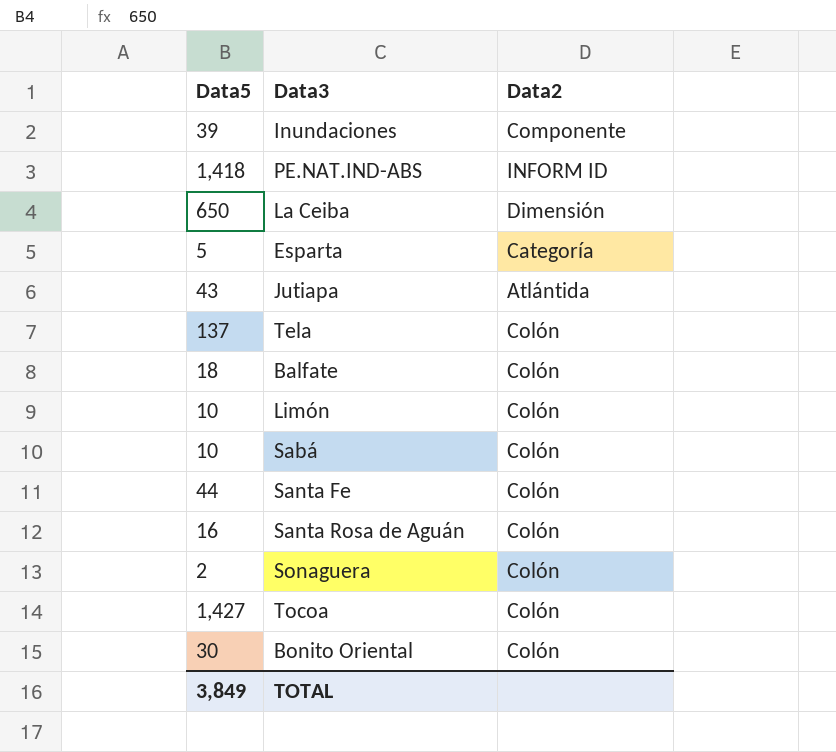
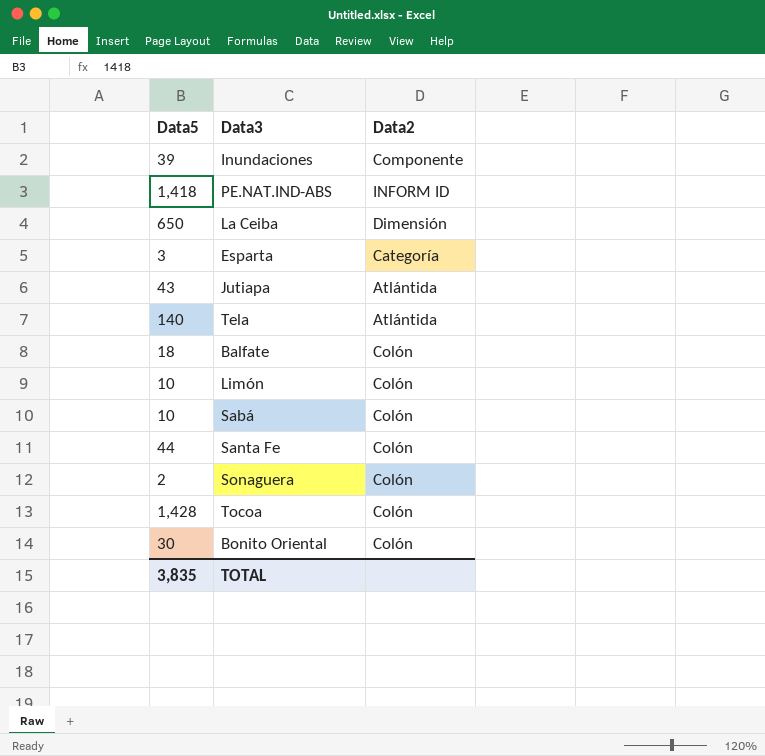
row Santa Rosa de Aguán: 16 | Colón -> none
Esparta | Data5: 5 -> 3
Tela | Data5: 137 -> 140
Tela | Data2: Colón -> Atlántida
Tocoa | Data5: 1,427 -> 1,428
TOTAL | Data5: 3,849 -> 3,835

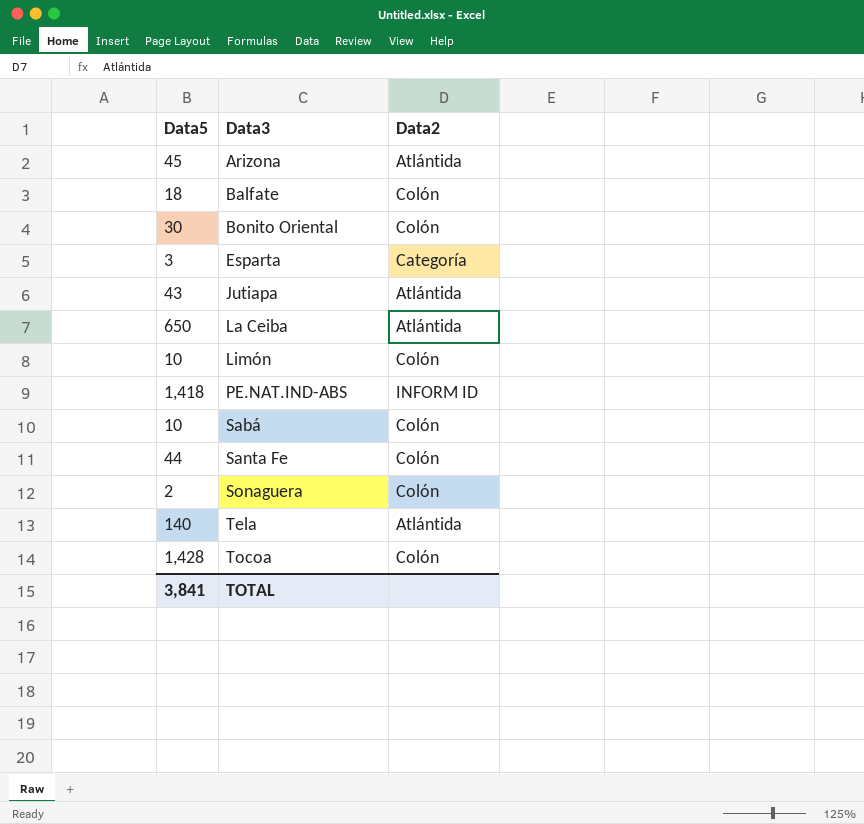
row order: none -> Data3 ascending
row Inundaciones: 39 | Componente -> none
row Arizona: none -> 45 | Atlántida
La Ceiba | Data2: Dimensión -> Atlántida
TOTAL | Data5: 3,835 -> 3,841

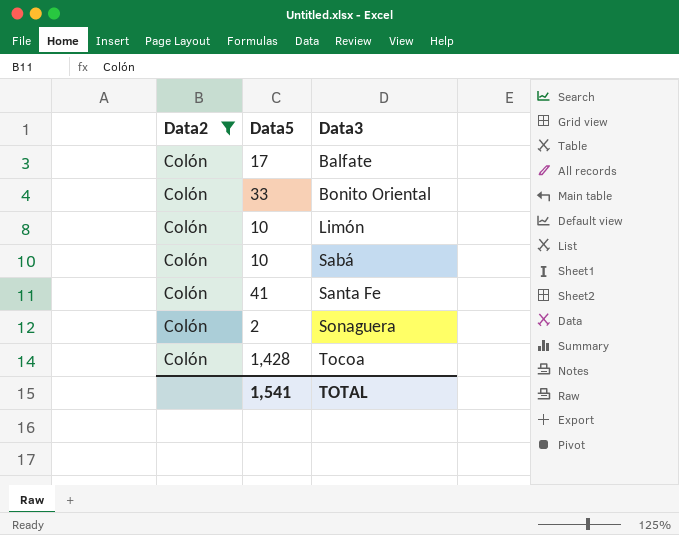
filter: none -> Data2 = Colón
column Data2 | position: 3 -> 1
Balfate | Data5: 18 -> 17
Bonito Oriental | Data5: 30 -> 33
Santa Fe | Data5: 44 -> 41
TOTAL | Data5: 3,841 -> 1,541

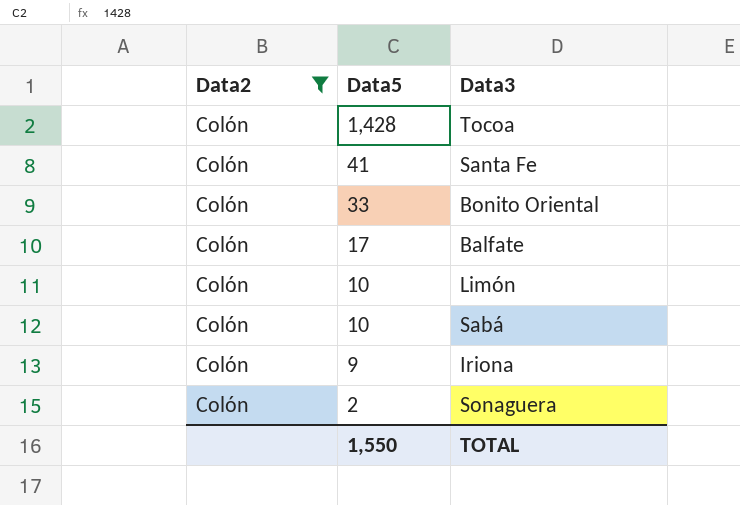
row order: Data3 ascending -> Data5 descending
row Iriona: none -> Colón | 9
TOTAL | Data5: 1,541 -> 1,550

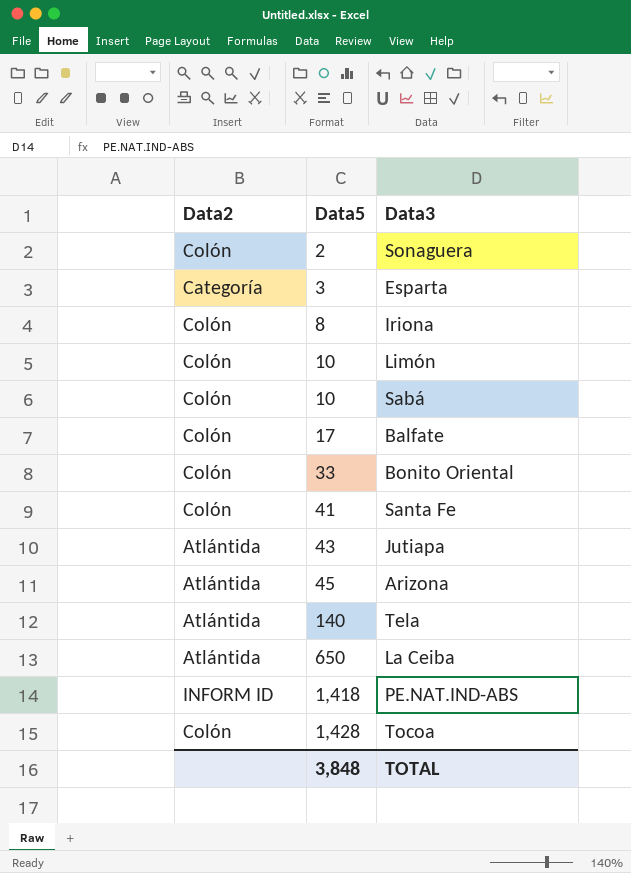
filter: Data2 = Colón -> none
row order: Data5 descending -> Data5 ascending
Iriona | Data5: 9 -> 8
TOTAL | Data5: 1,550 -> 3,848

